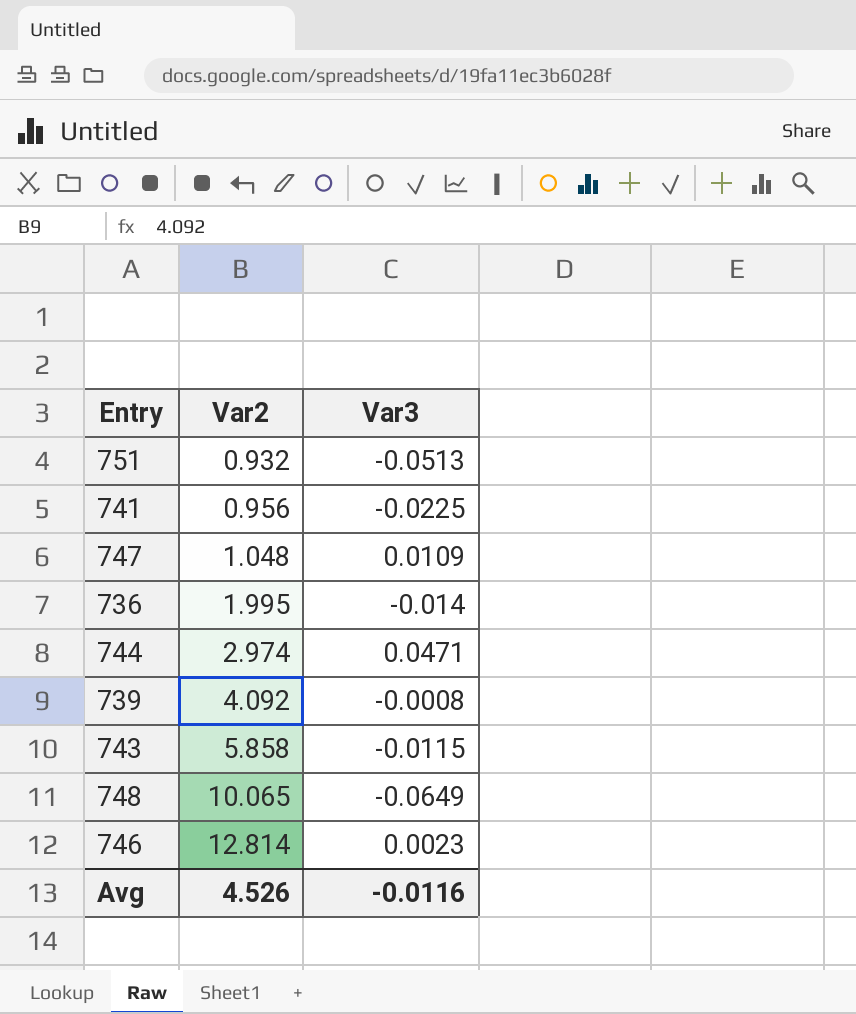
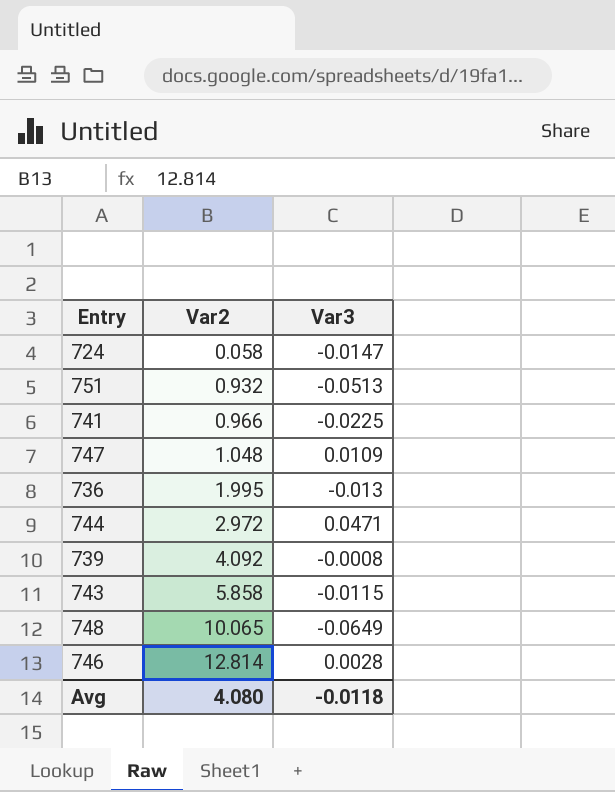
row 724: none -> 0.058 | -0.0147
741 | Var2: 0.956 -> 0.966
736 | Var3: -0.014 -> -0.013
744 | Var2: 2.974 -> 2.972
746 | Var3: 0.0023 -> 0.0028
Avg | Var2: 4.526 -> 4.080
Avg | Var3: -0.0116 -> -0.0118

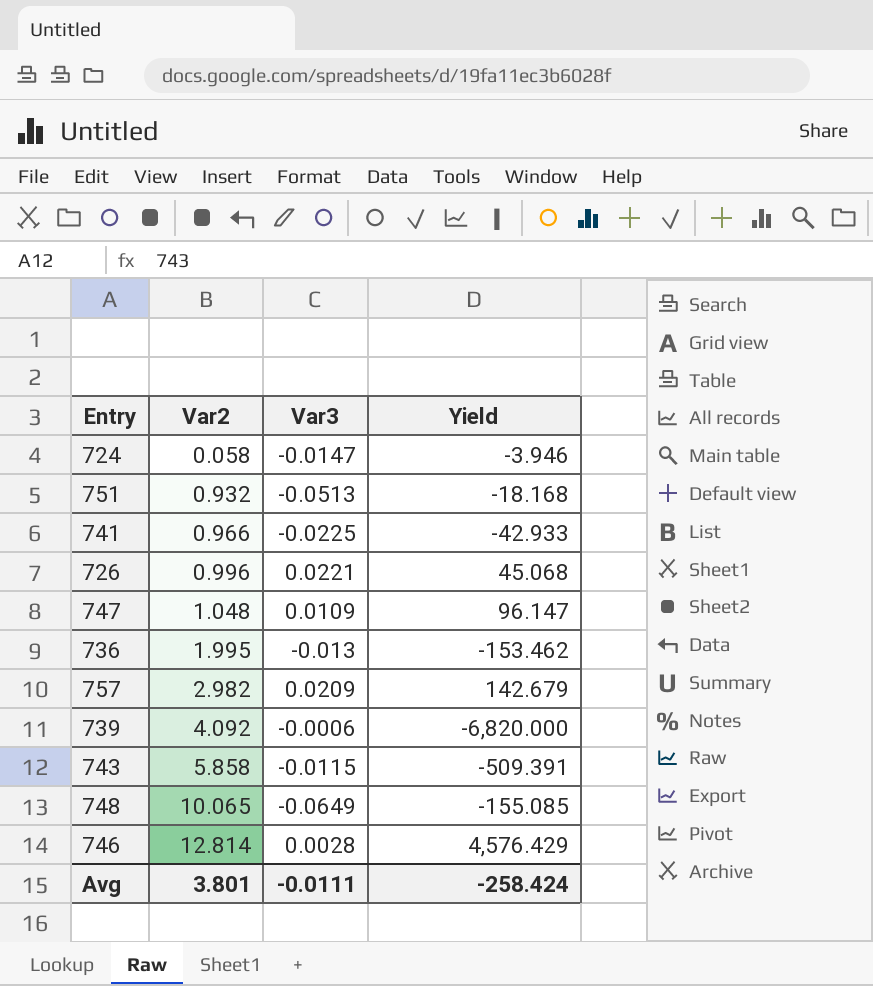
column Yield | formula: none -> [Var2] / [Var3]
row 744: 2.972 | 0.0471 -> none
row 726: none -> 0.996 | 0.0221 | 45.068
row 757: none -> 2.982 | 0.0209 | 142.679
739 | Var3: -0.0008 -> -0.0006
Avg | Var2: 4.080 -> 3.801
Avg | Var3: -0.0118 -> -0.0111

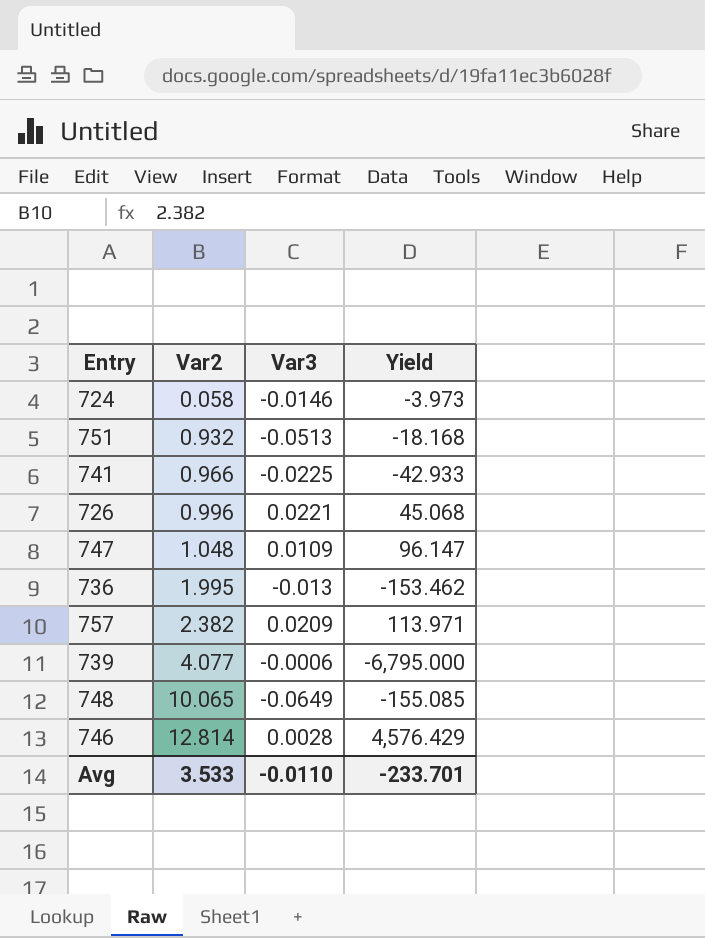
row 743: 5.858 | -0.0115 | -509.391 -> none
724 | Var3: -0.0147 -> -0.0146
724 | Yield: -3.946 -> -3.973
757 | Var2: 2.982 -> 2.382
757 | Yield: 142.679 -> 113.971
739 | Var2: 4.092 -> 4.077
739 | Yield: -6,820.000 -> -6,795.000
Avg | Var2: 3.801 -> 3.533
Avg | Var3: -0.0111 -> -0.0110
Avg | Yield: -258.424 -> -233.701

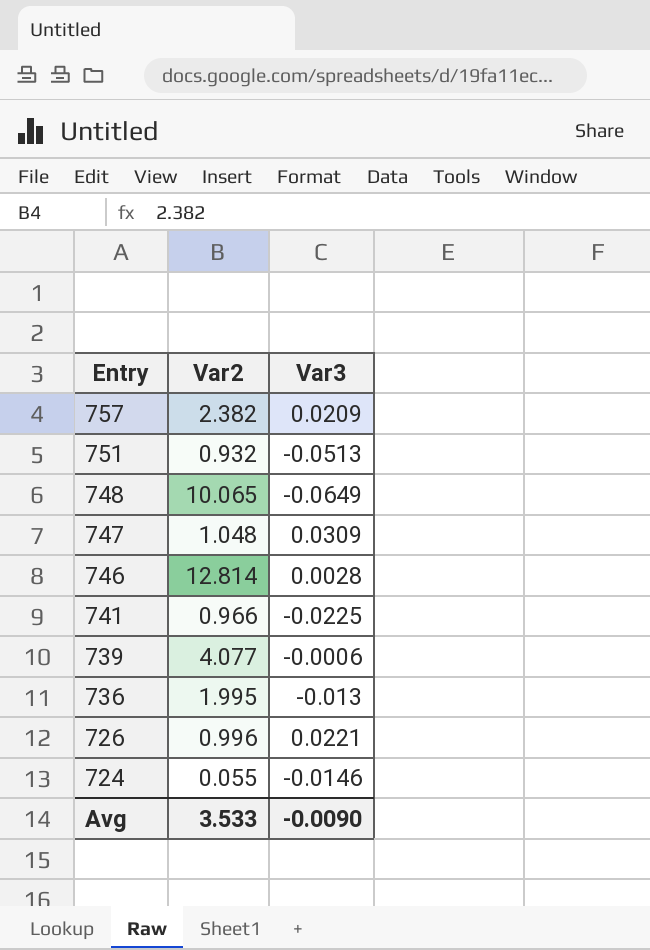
row order: Var2 ascending -> Entry descending
column Yield | formula: [Var2] / [Var3] -> none
747 | Var3: 0.0109 -> 0.0309
724 | Var2: 0.058 -> 0.055
Avg | Var3: -0.0110 -> -0.0090

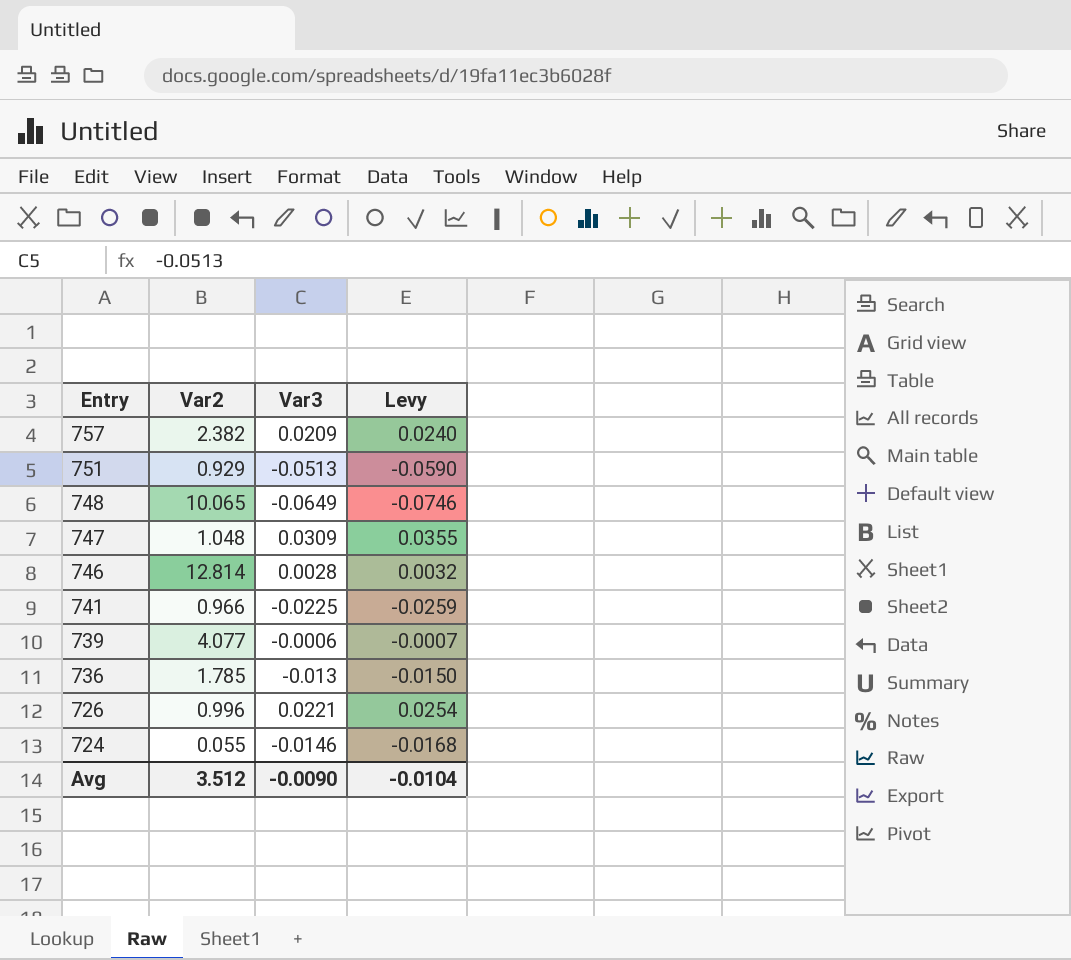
column Levy | formula: none -> [Var3] * 1.15
751 | Var2: 0.932 -> 0.929
736 | Var2: 1.995 -> 1.785
Avg | Var2: 3.533 -> 3.512

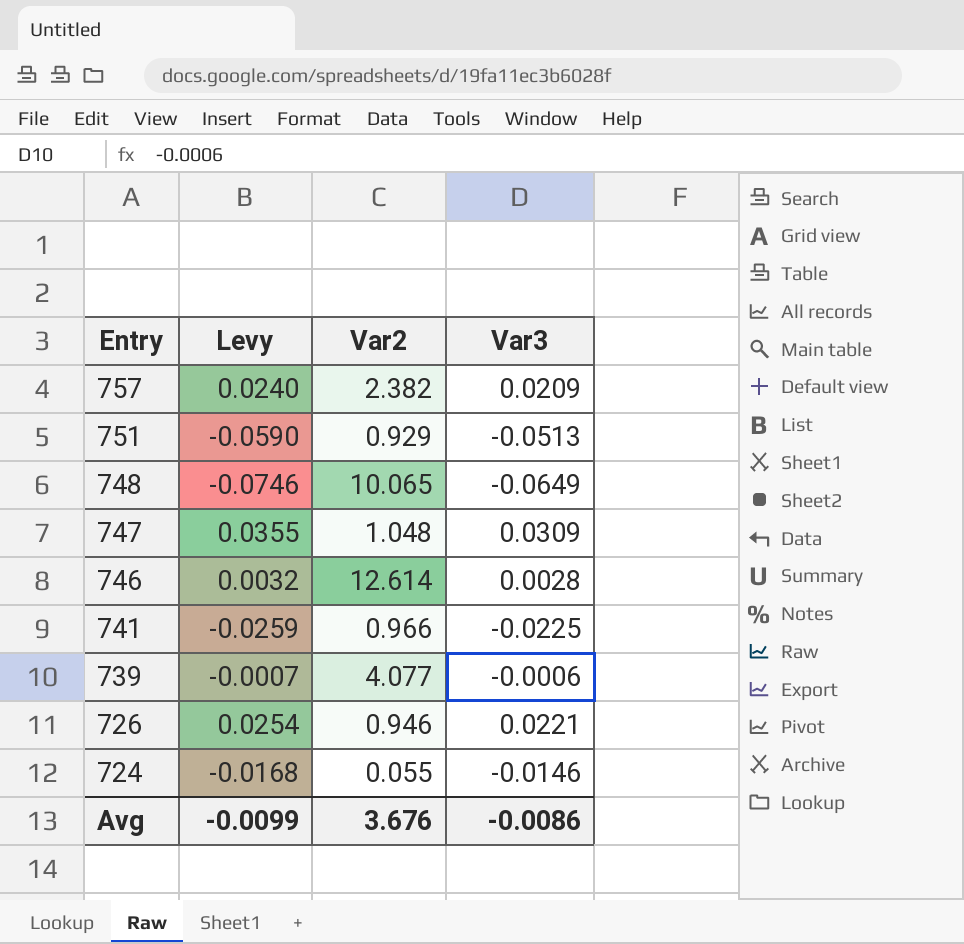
column Levy | position: 4 -> 2
row 736: 1.785 | -0.013 | -0.0150 -> none
746 | Var2: 12.814 -> 12.614
726 | Var2: 0.996 -> 0.946
Avg | Levy: -0.0104 -> -0.0099
Avg | Var2: 3.512 -> 3.676
Avg | Var3: -0.0090 -> -0.0086

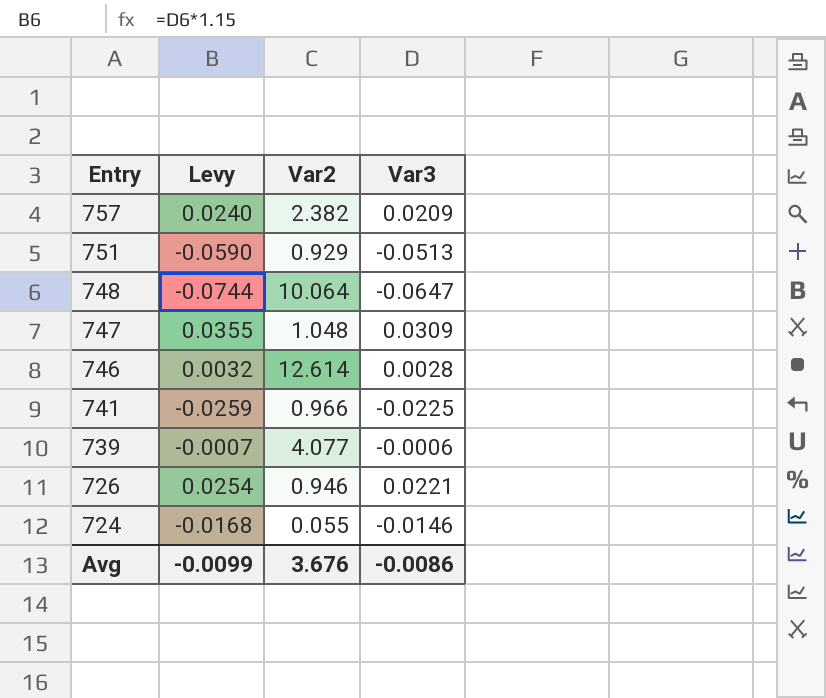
748 | Levy: -0.0746 -> -0.0744
748 | Var2: 10.065 -> 10.064
748 | Var3: -0.0649 -> -0.0647

